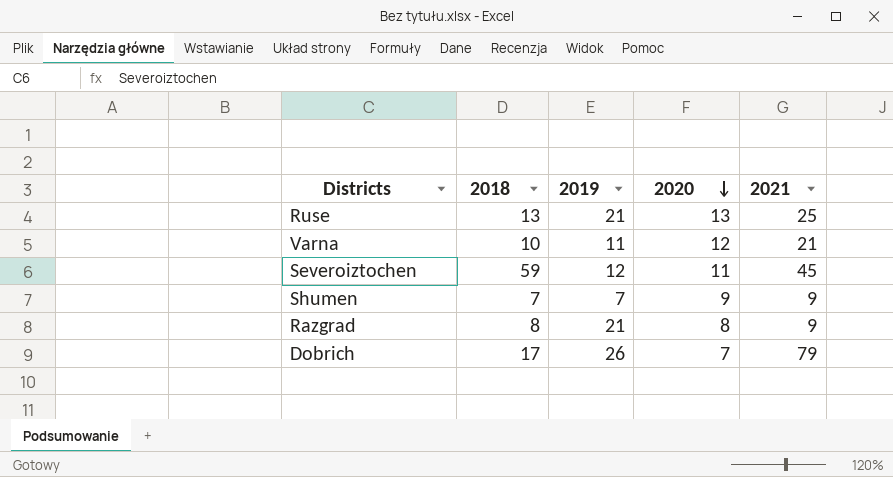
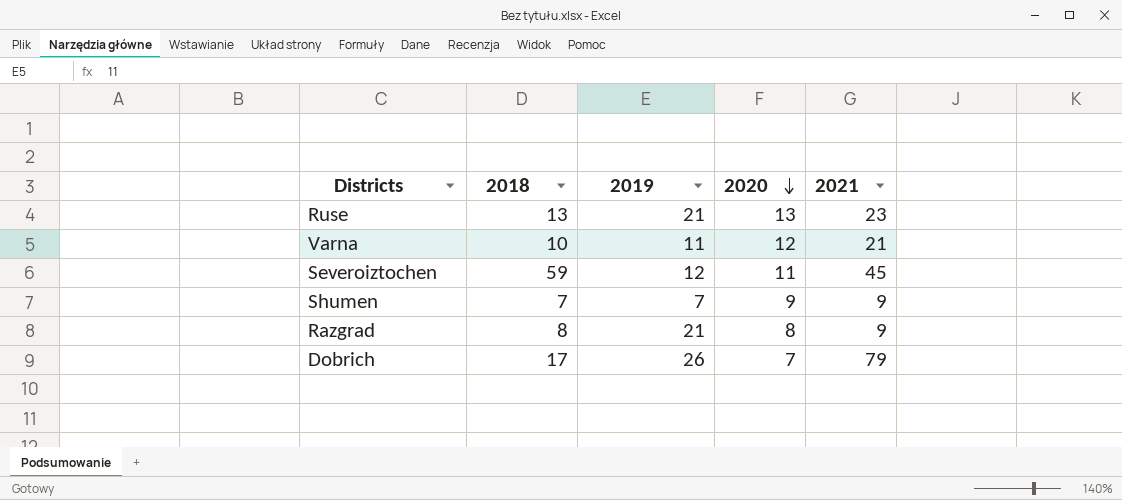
Ruse | 2021: 25 -> 23

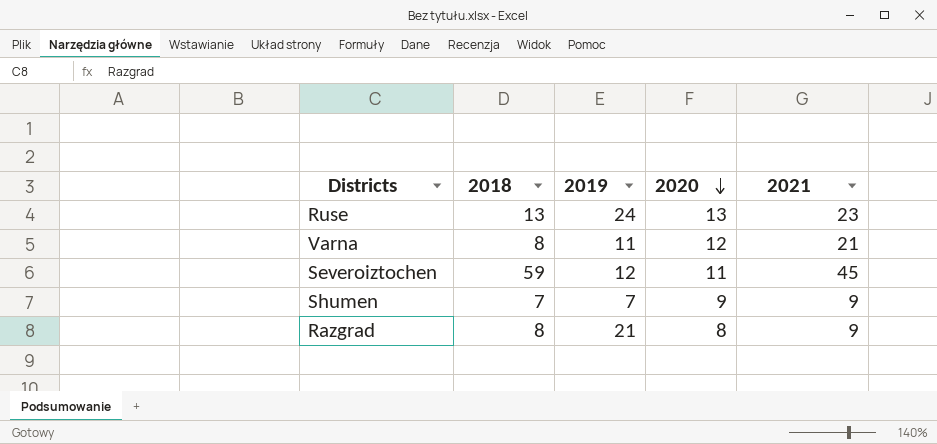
row Dobrich: 17 | 26 | 7 | 79 -> none
Ruse | 2019: 21 -> 24
Varna | 2018: 10 -> 8

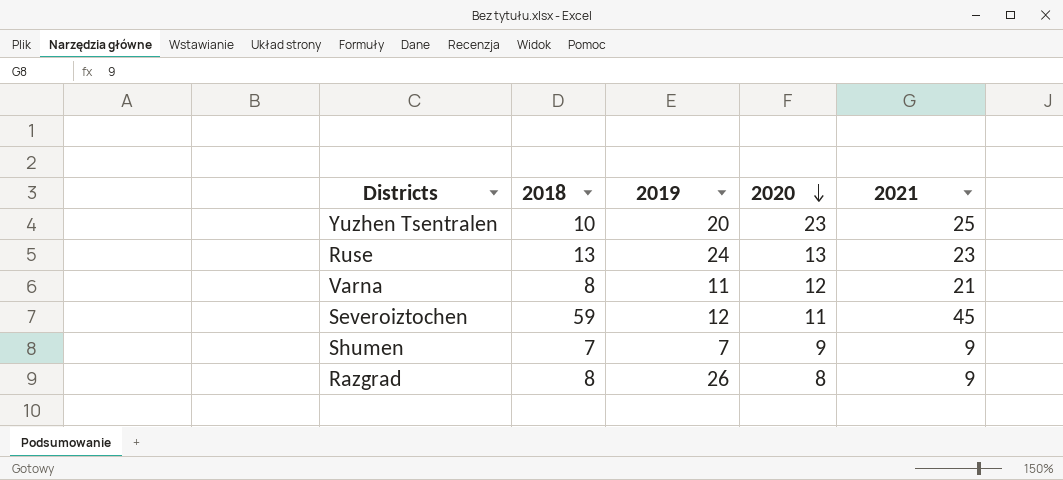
row Yuzhen Tsentralen: none -> 10 | 20 | 23 | 25
Razgrad | 2019: 21 -> 26

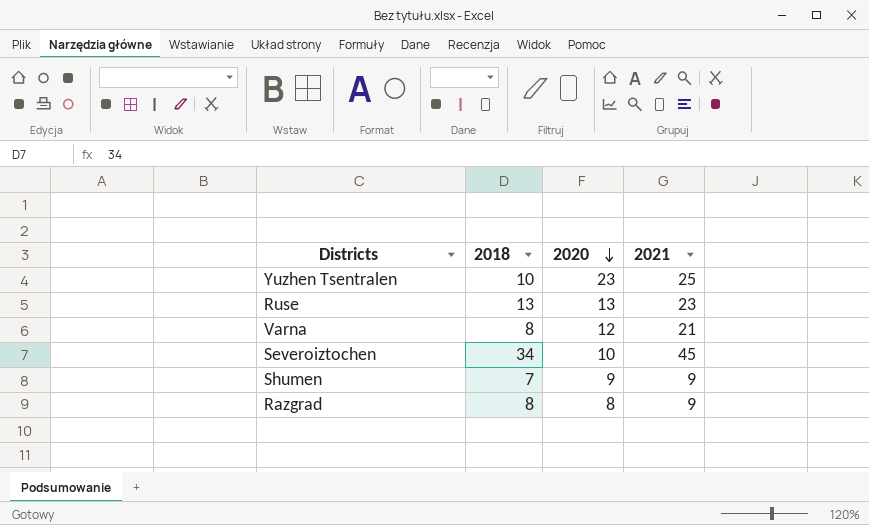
column 2019 | position: 3 -> none
Severoiztochen | 2018: 59 -> 34
Severoiztochen | 2020: 11 -> 10

